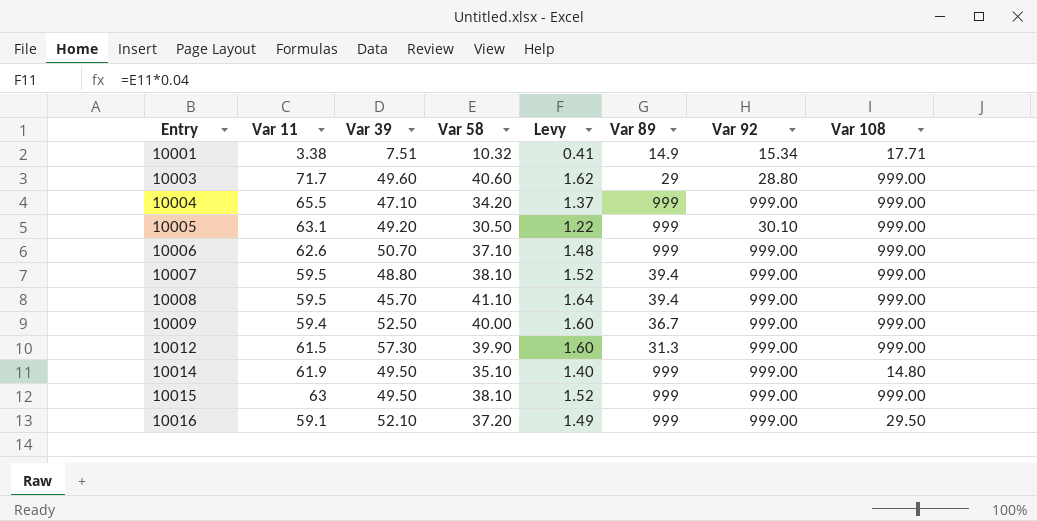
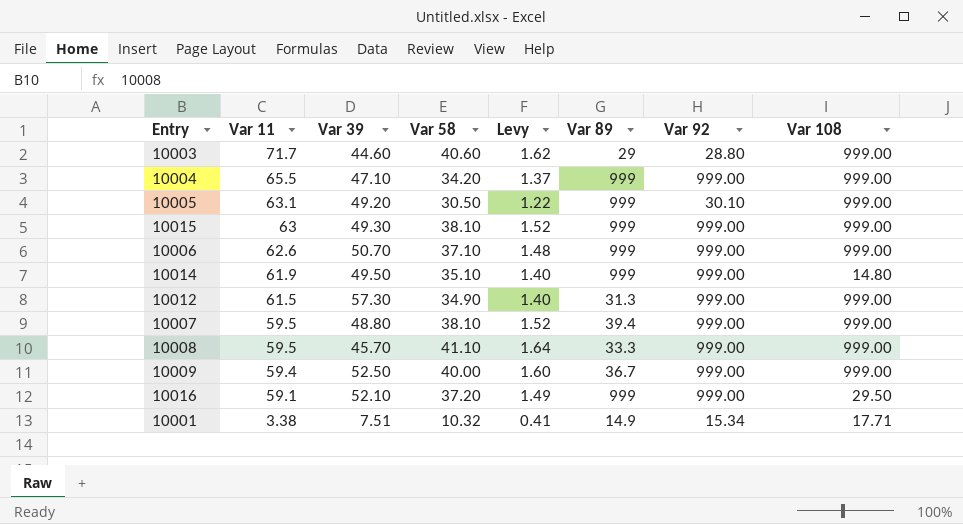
row order: Entry ascending -> Var 11 descending
10003 | Var 39: 49.60 -> 44.60
10015 | Var 39: 49.50 -> 49.30
10012 | Var 58: 39.90 -> 34.90
10012 | Levy: 1.60 -> 1.40
10008 | Var 89: 39.4 -> 33.3

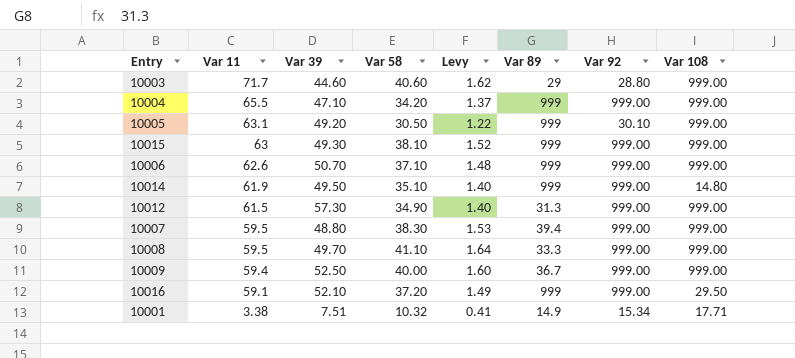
10007 | Var 58: 38.10 -> 38.30
10007 | Levy: 1.52 -> 1.53
10008 | Var 39: 45.70 -> 49.70

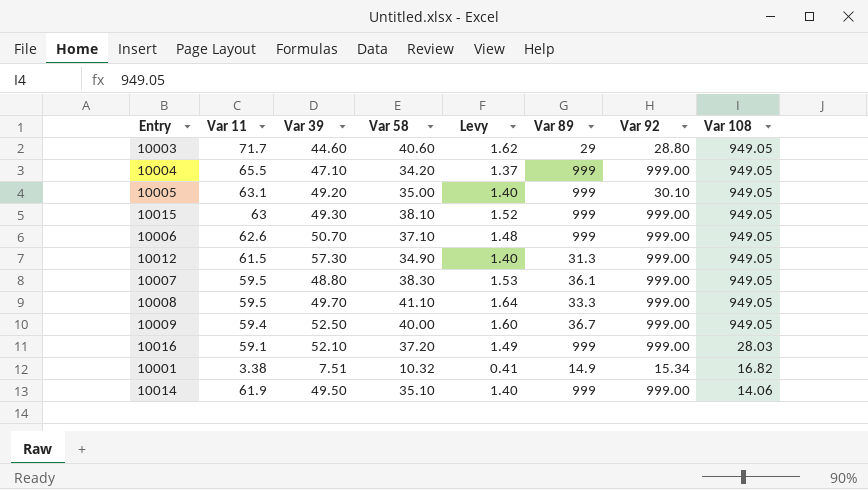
row order: Var 11 descending -> Var 108 descending
10003 | Var 108: 999.00 -> 949.05
10004 | Var 108: 999.00 -> 949.05
10005 | Var 58: 30.50 -> 35.00
10005 | Levy: 1.22 -> 1.40
10005 | Var 108: 999.00 -> 949.05
10015 | Var 108: 999.00 -> 949.05
10006 | Var 108: 999.00 -> 949.05
10012 | Var 108: 999.00 -> 949.05
10007 | Var 89: 39.4 -> 36.1
10007 | Var 108: 999.00 -> 949.05
10008 | Var 108: 999.00 -> 949.05
10009 | Var 108: 999.00 -> 949.05
10016 | Var 108: 29.50 -> 28.03
10001 | Var 108: 17.71 -> 16.82
10014 | Var 108: 14.80 -> 14.06

